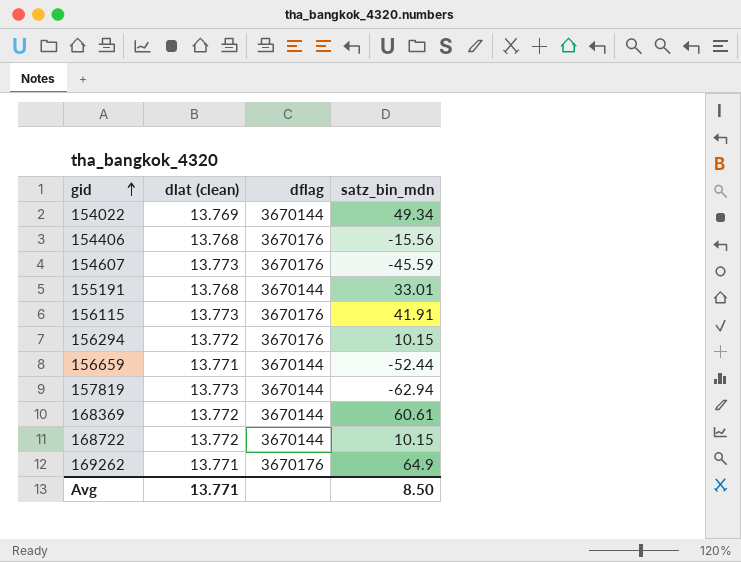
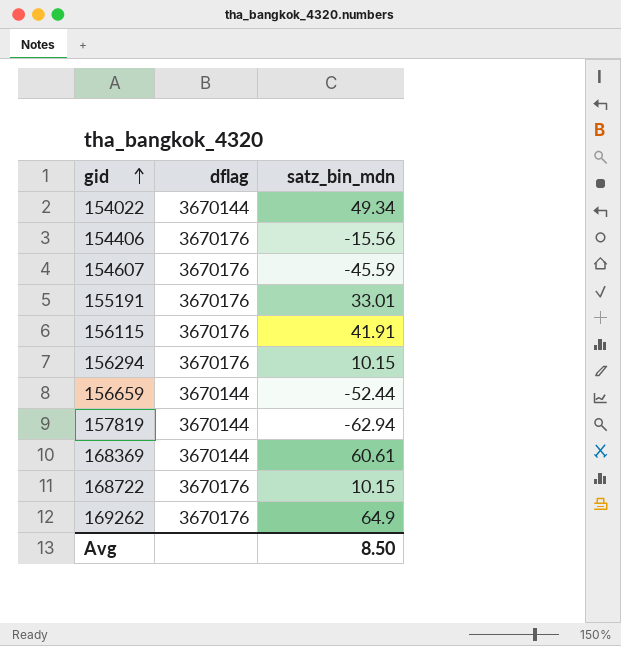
column dlat (clean) | position: 2 -> none
155191 | dflag: 3670144 -> 3670176
168722 | dflag: 3670144 -> 3670176

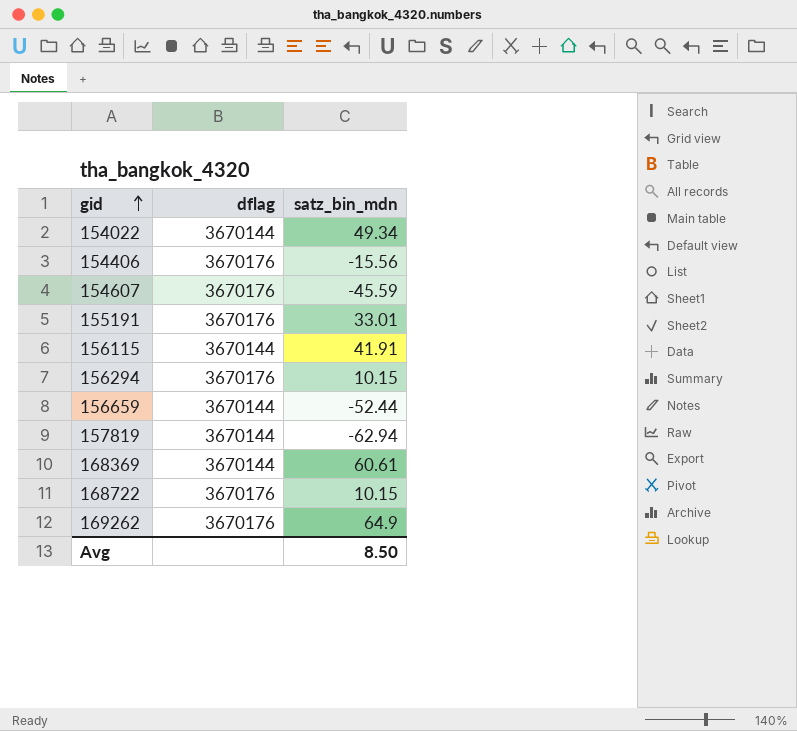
156115 | dflag: 3670176 -> 3670144

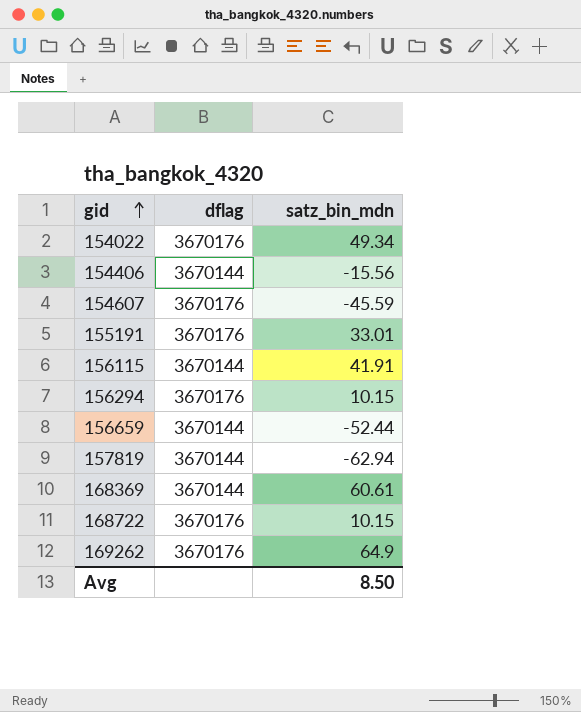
154022 | dflag: 3670144 -> 3670176
154406 | dflag: 3670176 -> 3670144

